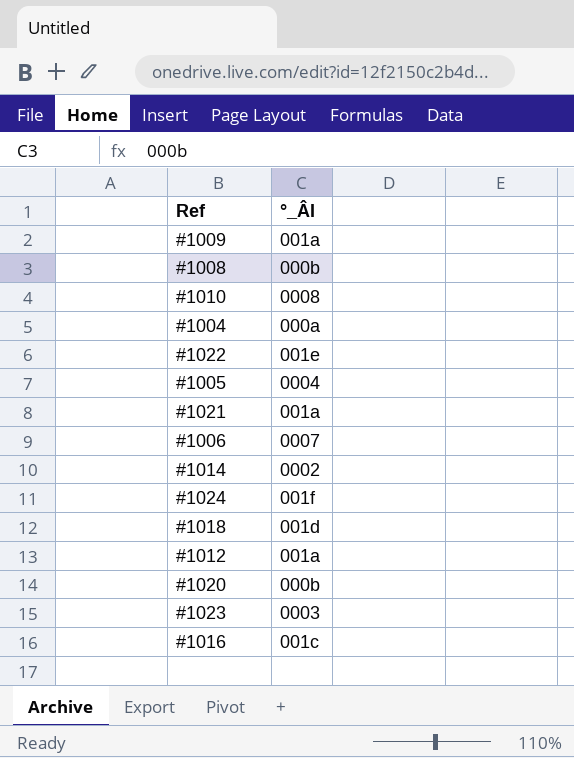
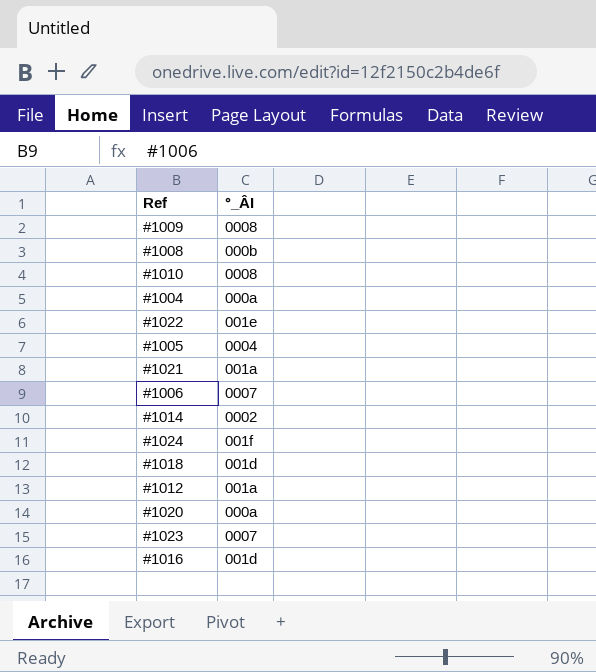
#1009 | °_ÂI: 001a -> 0008
#1020 | °_ÂI: 000b -> 000a
#1023 | °_ÂI: 0003 -> 0007
#1016 | °_ÂI: 001c -> 001d

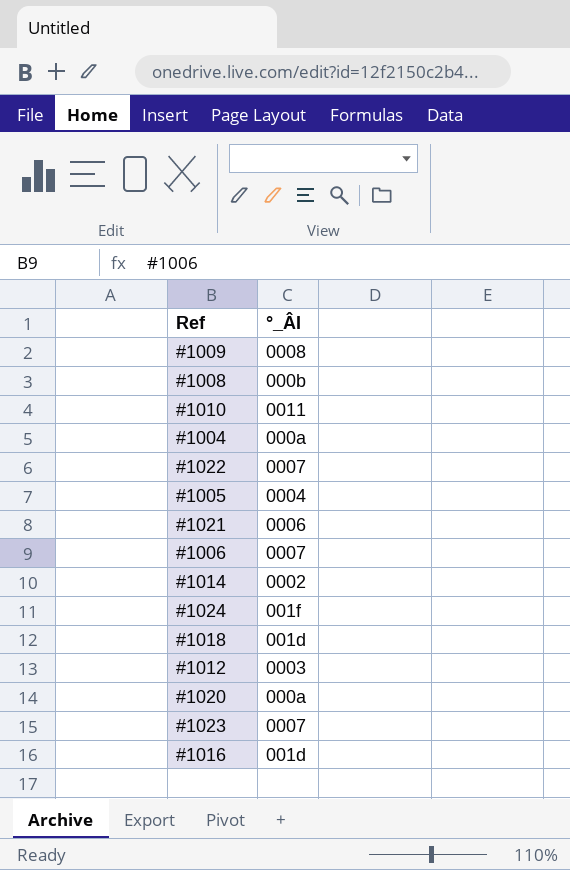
#1010 | °_ÂI: 0008 -> 0011
#1022 | °_ÂI: 001e -> 0007
#1021 | °_ÂI: 001a -> 0006
#1012 | °_ÂI: 001a -> 0003

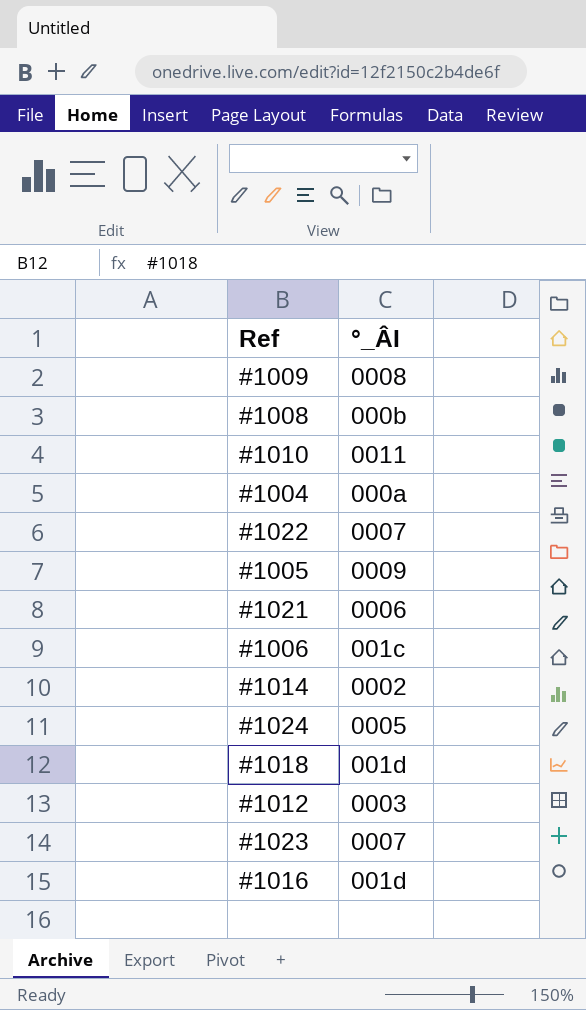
row #1020: 000a -> none
#1005 | °_ÂI: 0004 -> 0009
#1006 | °_ÂI: 0007 -> 001c
#1024 | °_ÂI: 001f -> 0005

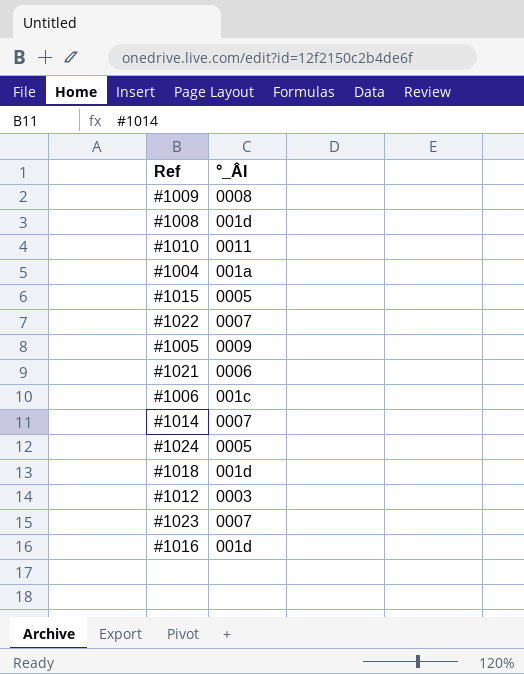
#1008 | °_ÂI: 000b -> 001d
#1004 | °_ÂI: 000a -> 001a
row #1015: none -> 0005
#1014 | °_ÂI: 0002 -> 0007

